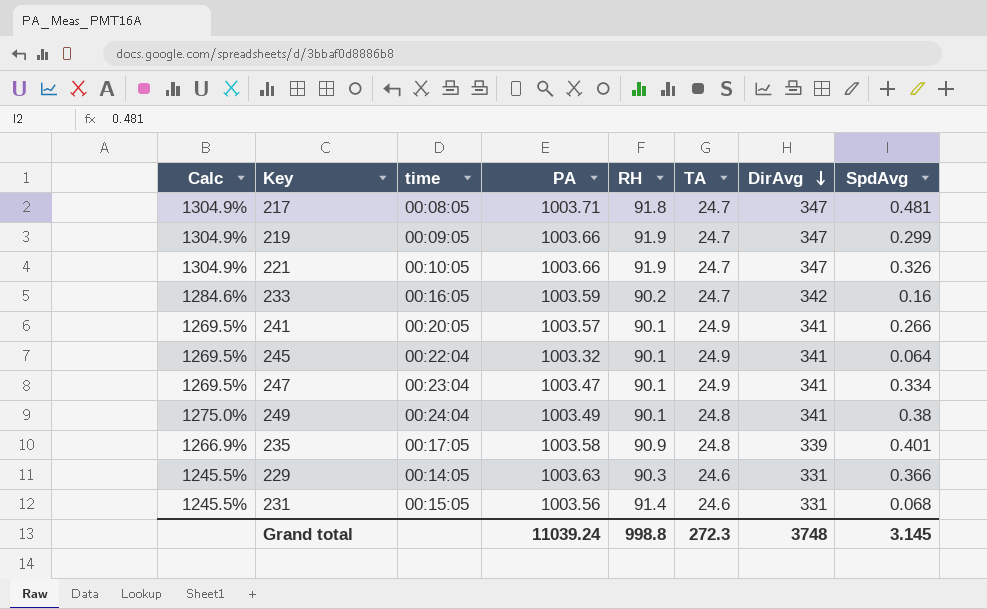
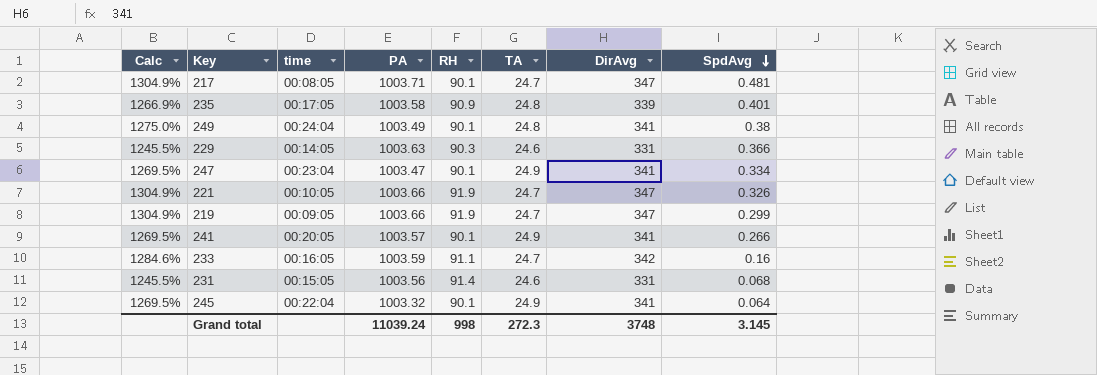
row order: DirAvg descending -> SpdAvg descending
217 | RH: 91.8 -> 90.1
233 | RH: 90.2 -> 91.1
Grand total | RH: 998.8 -> 998

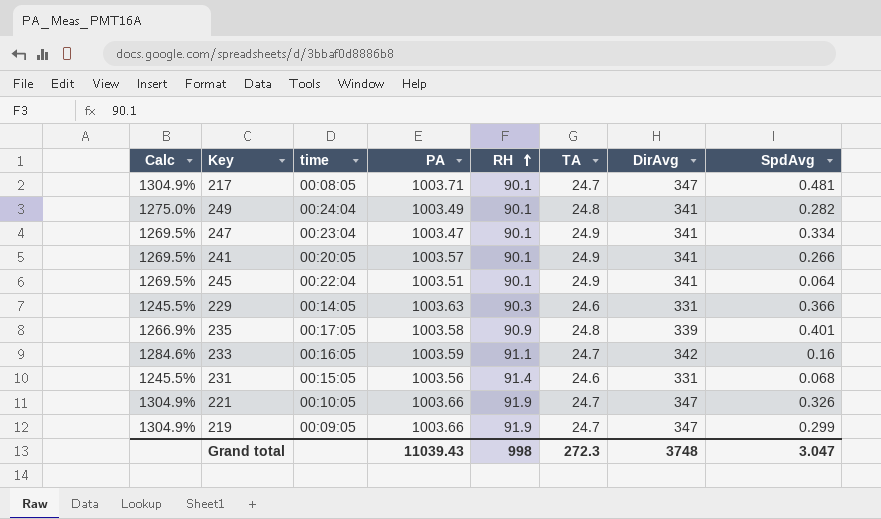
row order: SpdAvg descending -> RH ascending
249 | SpdAvg: 0.38 -> 0.282
245 | PA: 1003.32 -> 1003.51
Grand total | PA: 11039.24 -> 11039.43
Grand total | SpdAvg: 3.145 -> 3.047

